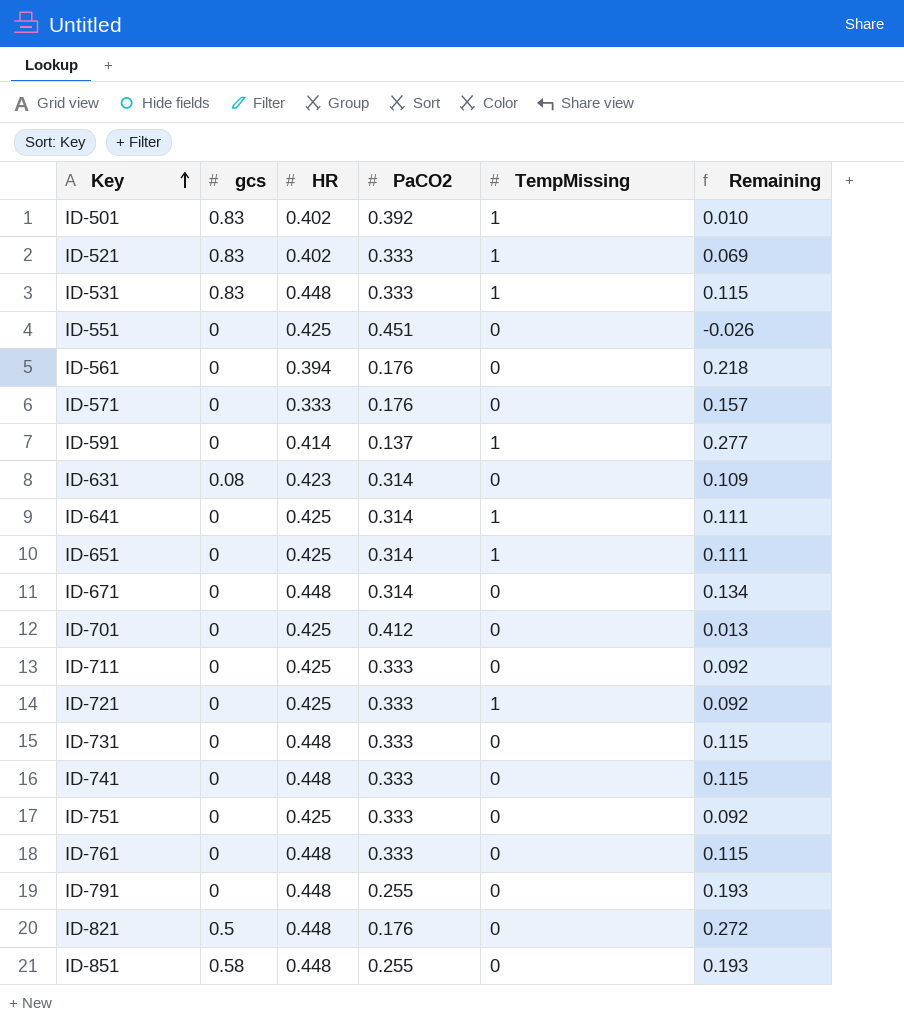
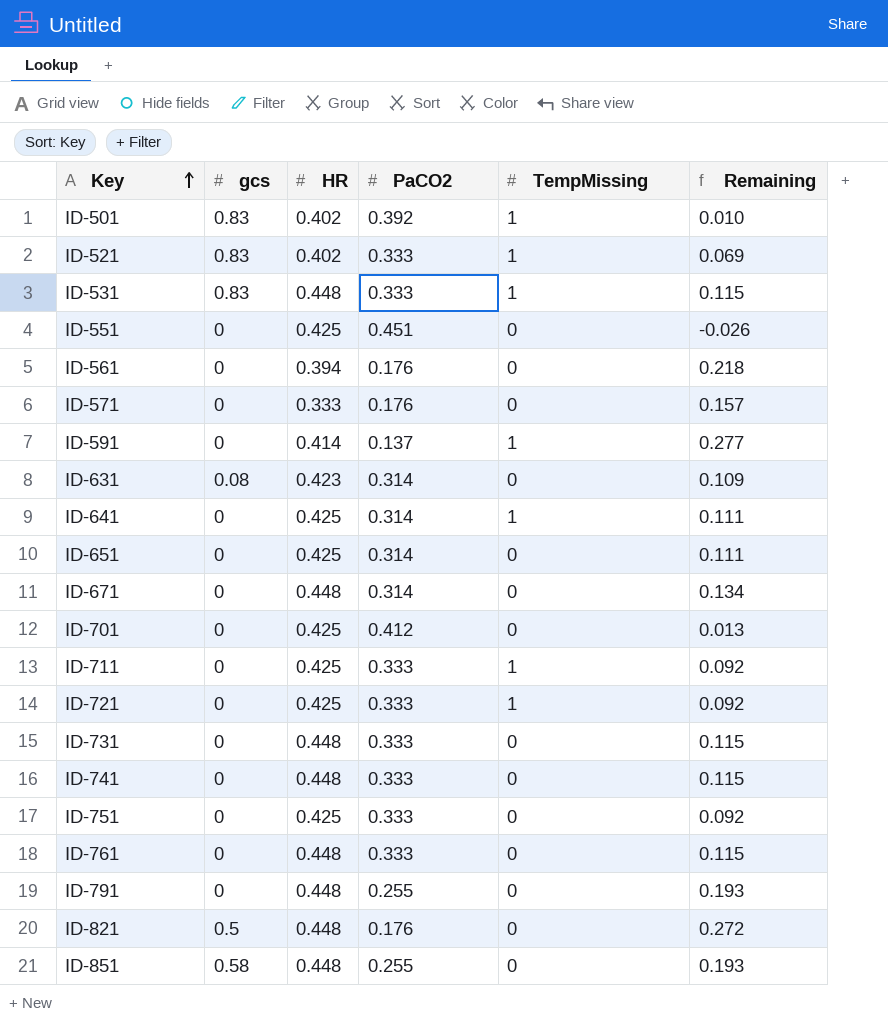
ID-651 | TempMissing: 1 -> 0
ID-711 | TempMissing: 0 -> 1

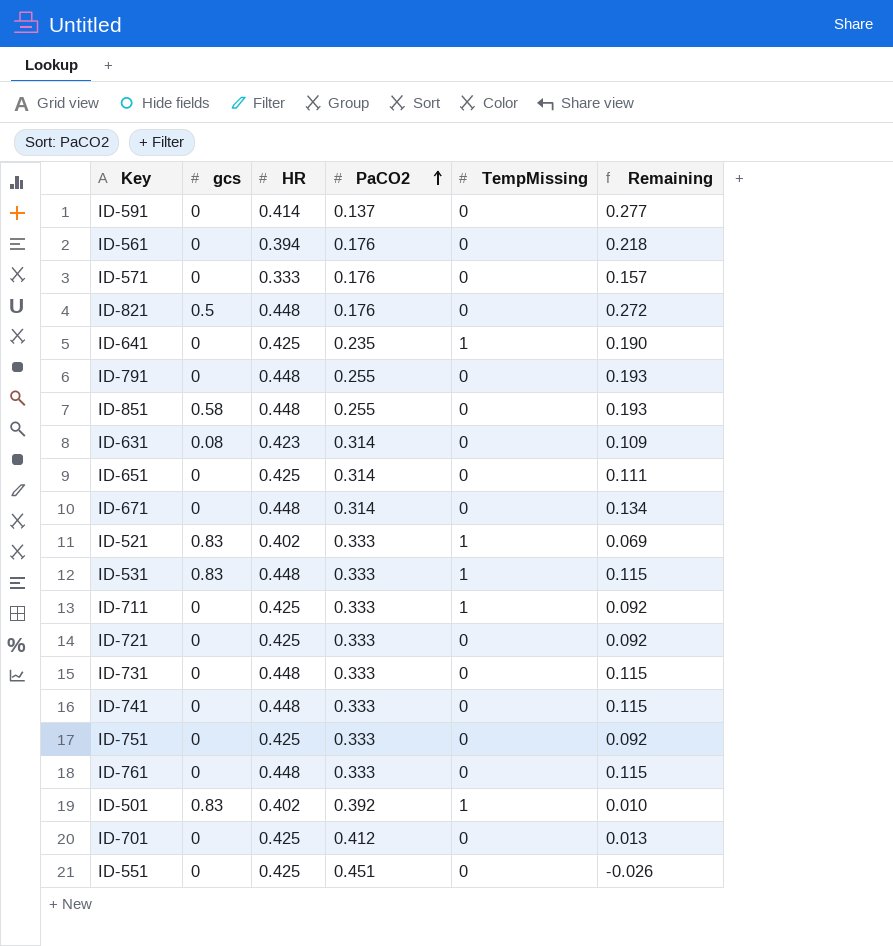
row order: Key ascending -> PaCO2 ascending
ID-591 | TempMissing: 1 -> 0
ID-641 | PaCO2: 0.314 -> 0.235
ID-641 | Remaining: 0.111 -> 0.190
ID-721 | TempMissing: 1 -> 0

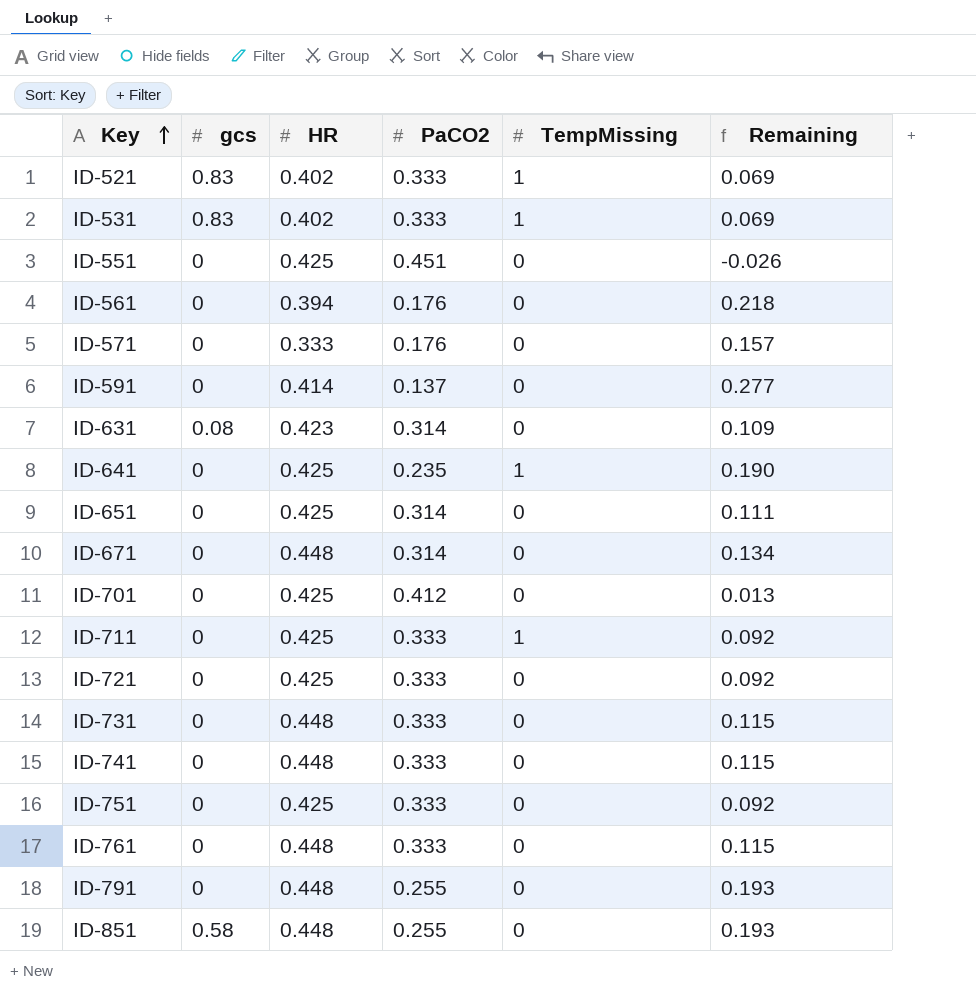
row order: PaCO2 ascending -> Key ascending
row ID-821: 0.5 | 0.448 | 0.176 | 0 | 0.272 -> none
row ID-501: 0.83 | 0.402 | 0.392 | 1 | 0.010 -> none
ID-531 | HR: 0.448 -> 0.402
ID-531 | Remaining: 0.115 -> 0.069

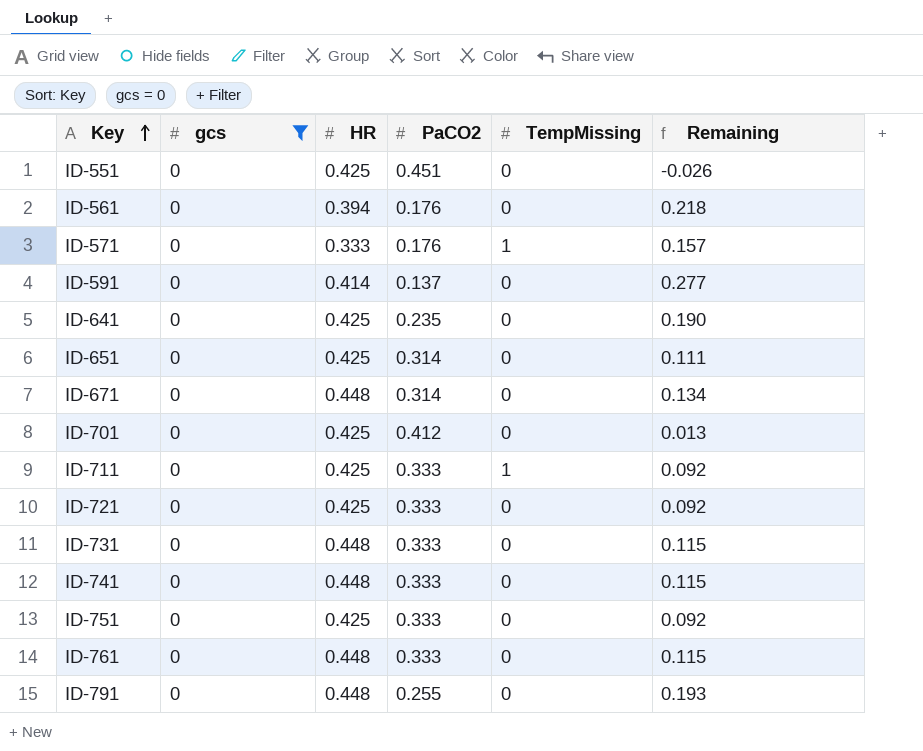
filter: none -> gcs = 0
ID-571 | TempMissing: 0 -> 1
ID-641 | TempMissing: 1 -> 0

